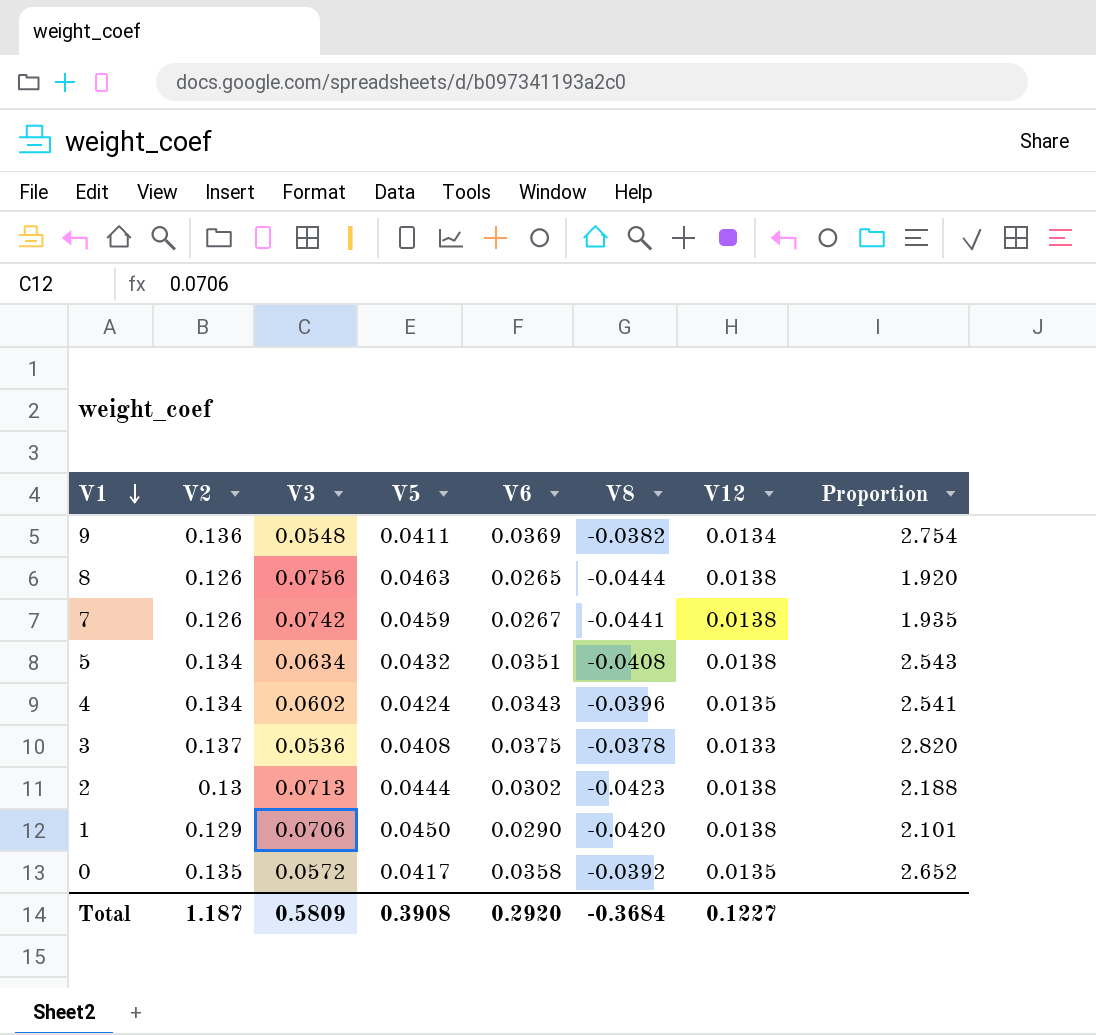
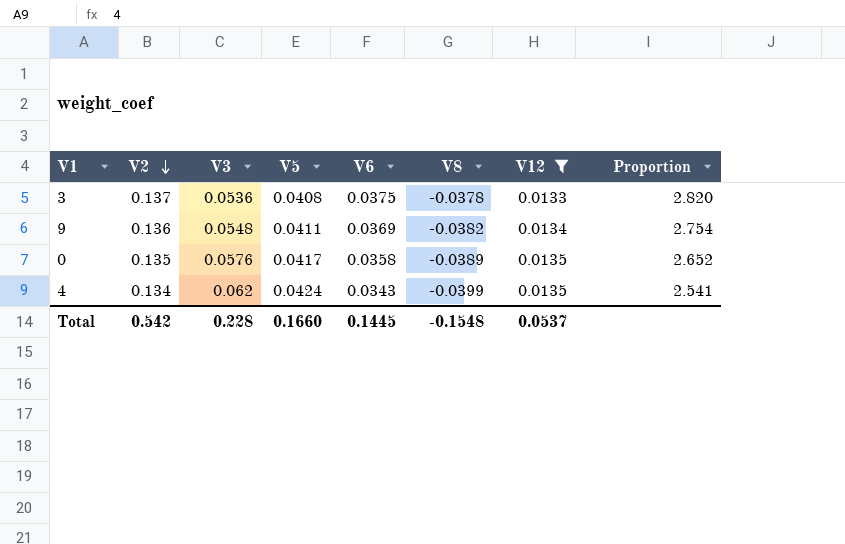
filter: none -> V12 != 0.0138
row order: V1 descending -> V2 descending
0 | V3: 0.0572 -> 0.0576
0 | V8: -0.0392 -> -0.0389
4 | V3: 0.0602 -> 0.062
4 | V8: -0.0396 -> -0.0399
Total | V2: 1.187 -> 0.542
Total | V3: 0.5809 -> 0.228
Total | V5: 0.3908 -> 0.1660
Total | V6: 0.2920 -> 0.1445
Total | V8: -0.3684 -> -0.1548
Total | V12: 0.1227 -> 0.0537

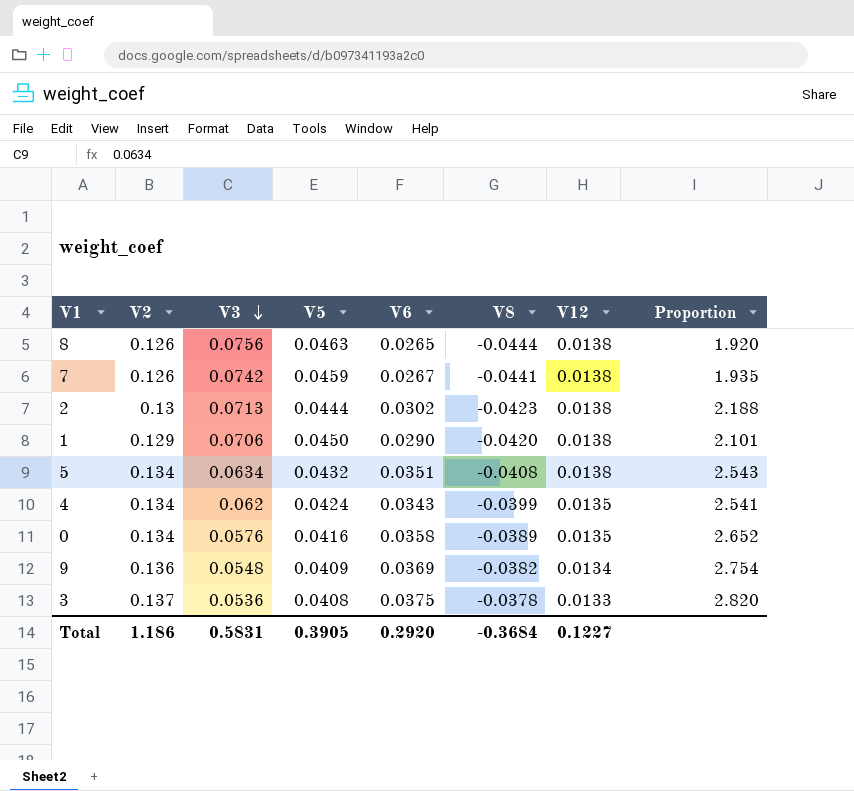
filter: V12 != 0.0138 -> none
row order: V2 descending -> V3 descending
0 | V2: 0.135 -> 0.134
0 | V5: 0.0417 -> 0.0416
9 | V5: 0.0411 -> 0.0409
Total | V2: 0.542 -> 1.186
Total | V3: 0.228 -> 0.5831
Total | V5: 0.1660 -> 0.3905
Total | V6: 0.1445 -> 0.2920
Total | V8: -0.1548 -> -0.3684
Total | V12: 0.0537 -> 0.1227

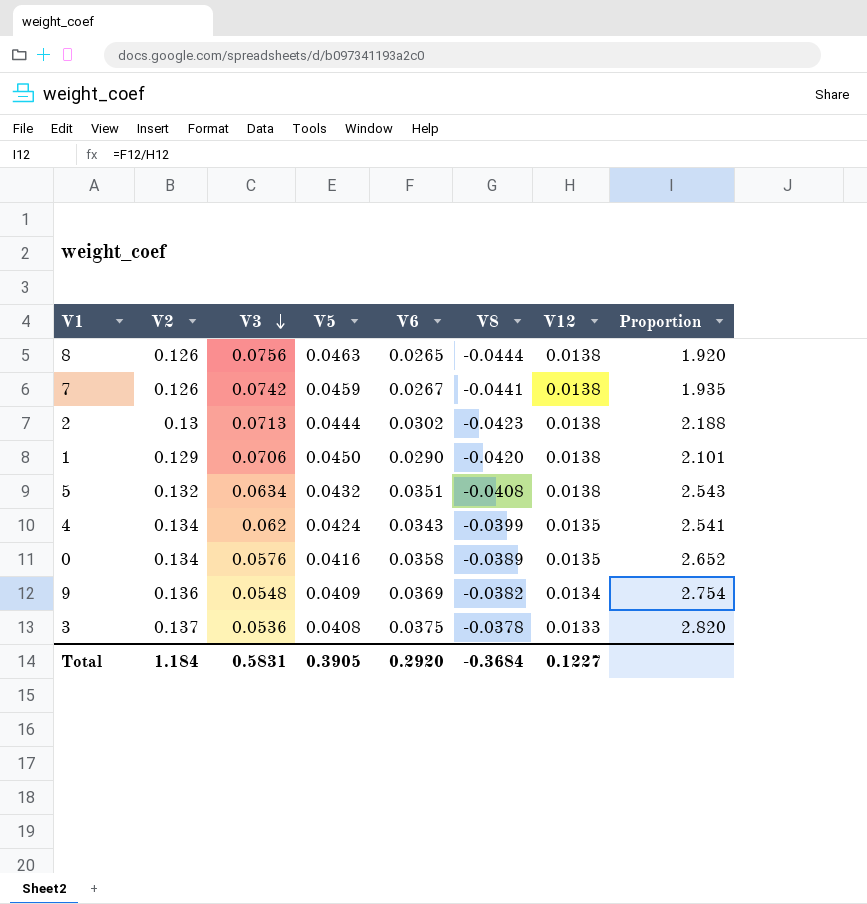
5 | V2: 0.134 -> 0.132
Total | V2: 1.186 -> 1.184

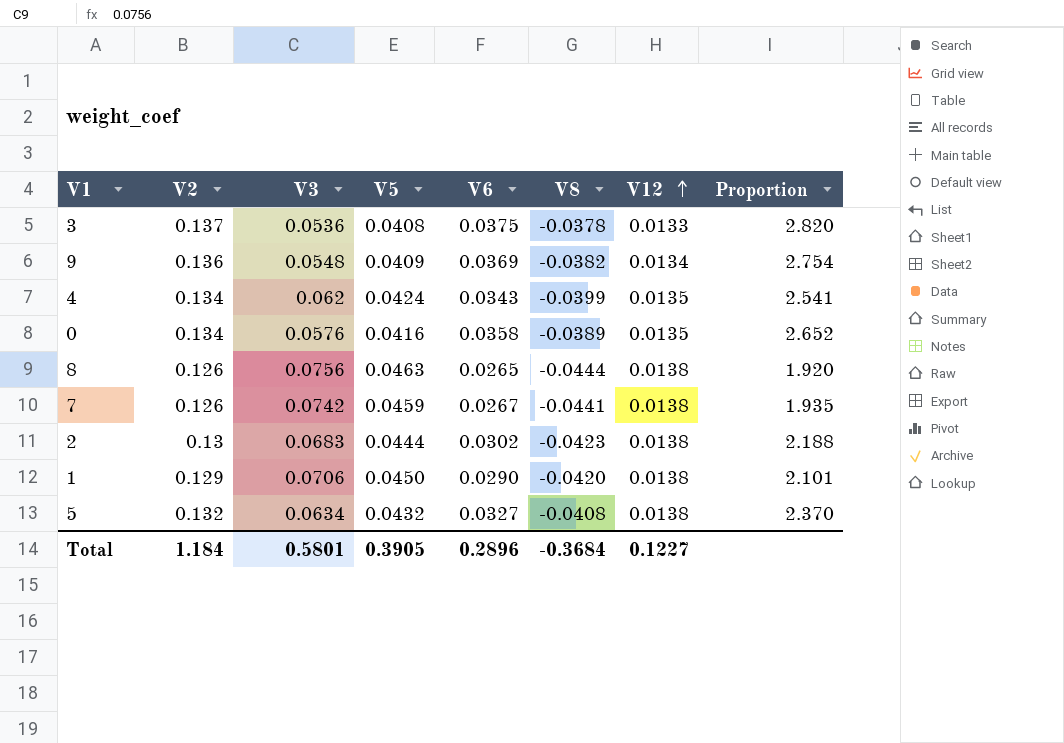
row order: V3 descending -> V12 ascending
2 | V3: 0.0713 -> 0.0683
5 | V6: 0.0351 -> 0.0327
5 | Proportion: 2.543 -> 2.370
Total | V3: 0.5831 -> 0.5801
Total | V6: 0.2920 -> 0.2896

